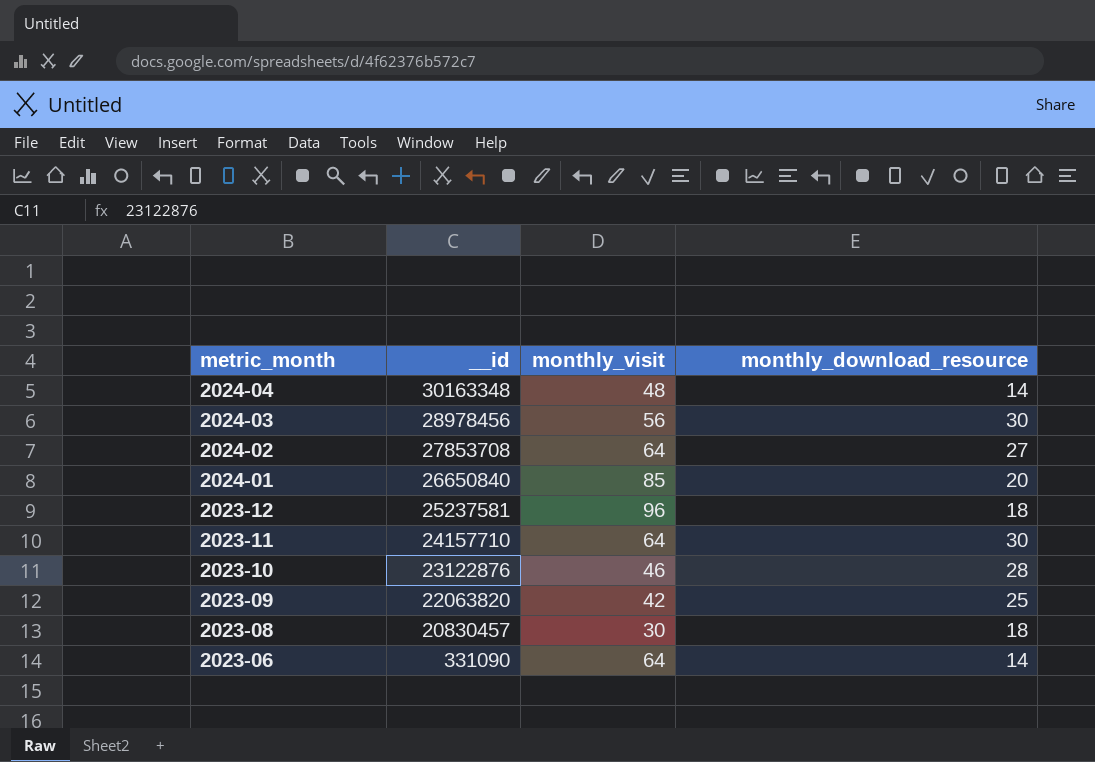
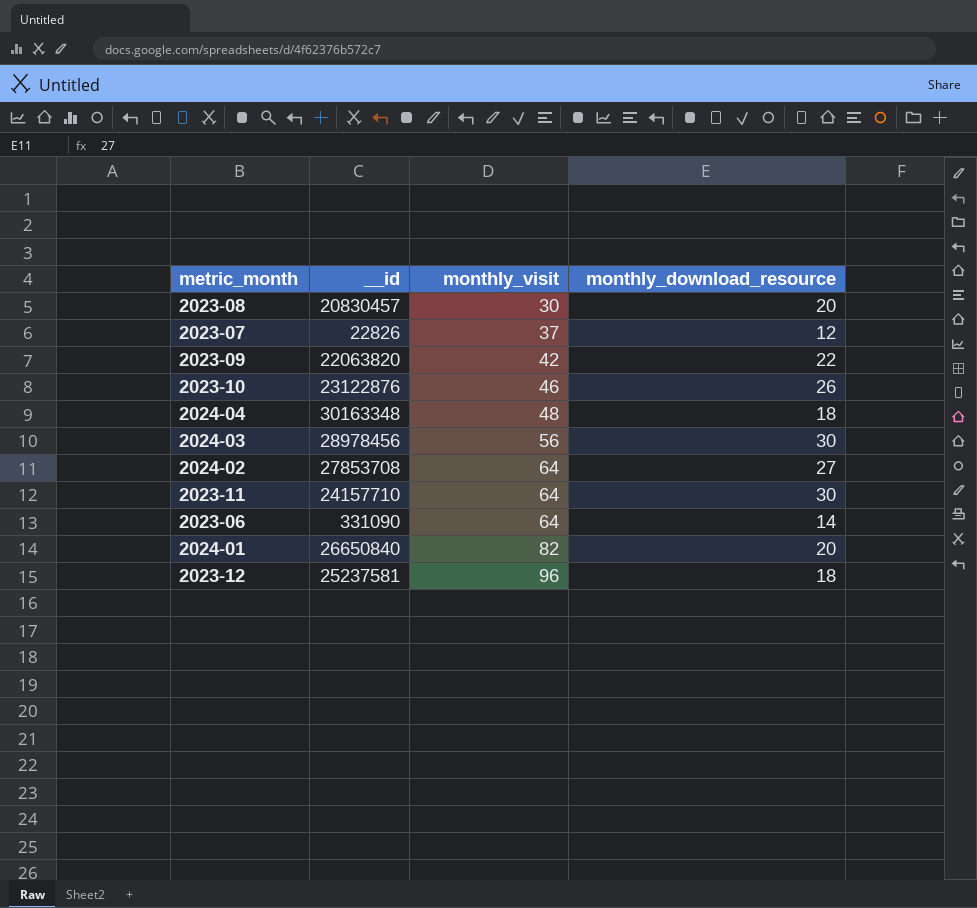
row order: metric_month descending -> monthly_visit ascending
2023-08 | monthly_download_resource: 18 -> 20
row 2023-07: none -> 22826 | 37 | 12
2023-09 | monthly_download_resource: 25 -> 22
2023-10 | monthly_download_resource: 28 -> 26
2024-04 | monthly_download_resource: 14 -> 18
2024-01 | monthly_visit: 85 -> 82

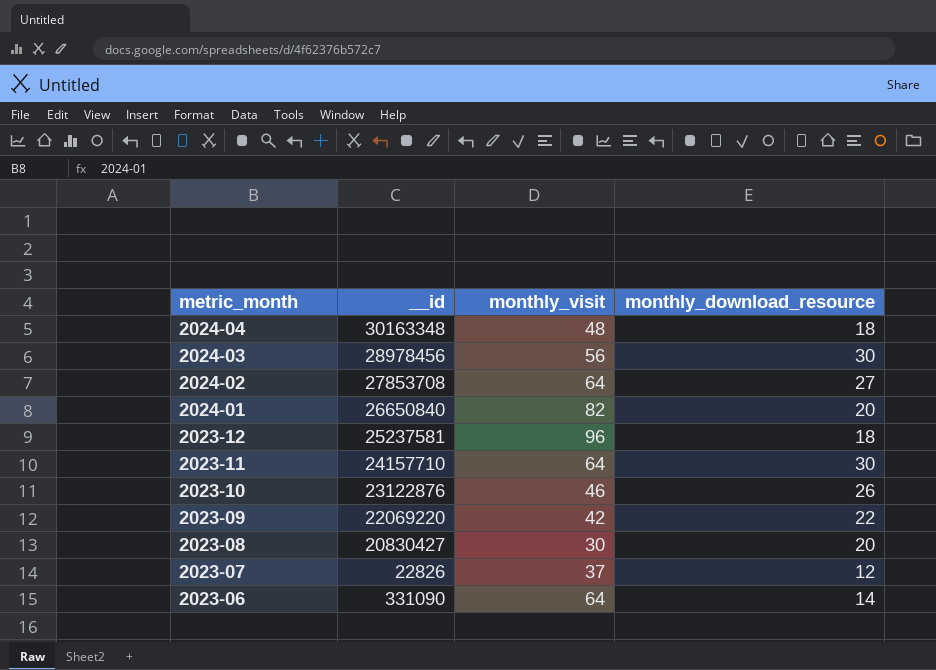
row order: monthly_visit ascending -> metric_month descending
2023-09 | __id: 22063820 -> 22069220
2023-08 | __id: 20830457 -> 20830427

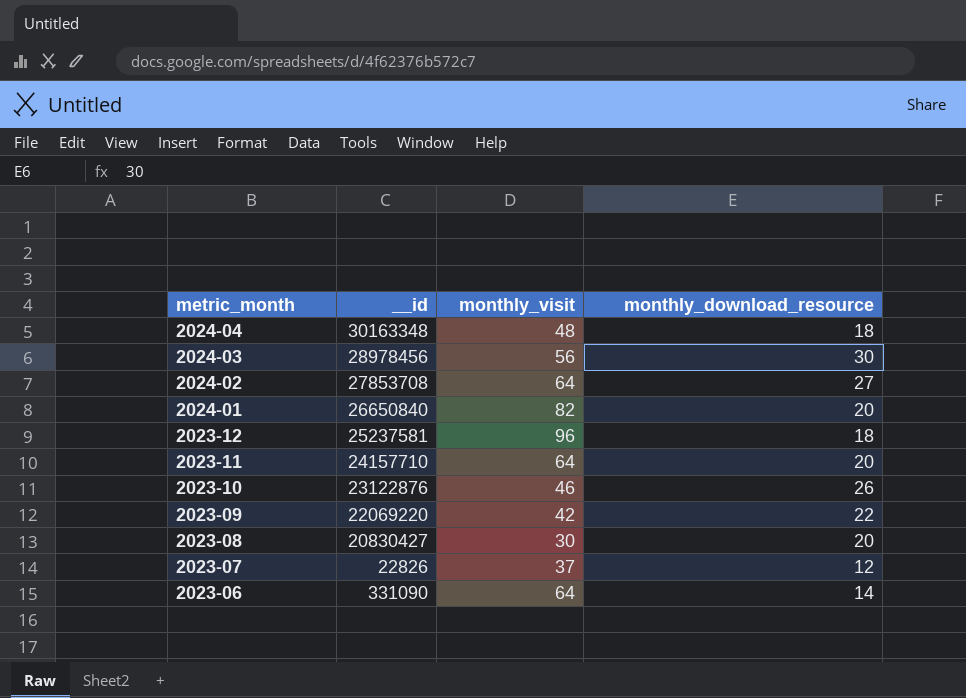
2023-11 | monthly_download_resource: 30 -> 20

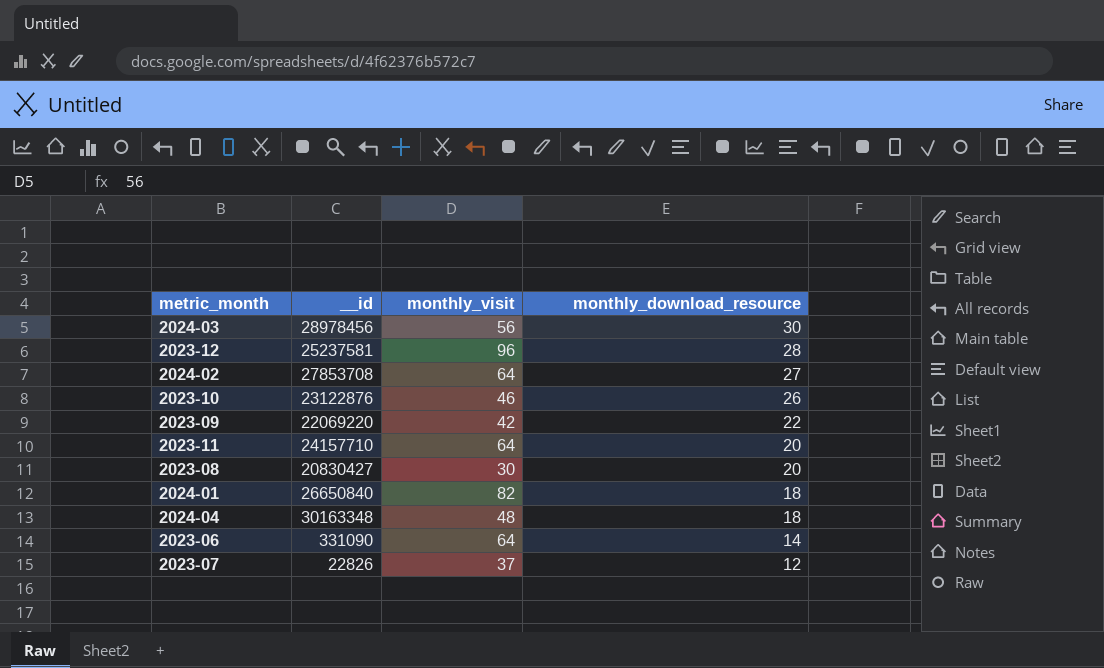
row order: metric_month descending -> monthly_download_resource descending
2023-12 | monthly_download_resource: 18 -> 28
2024-01 | monthly_download_resource: 20 -> 18

